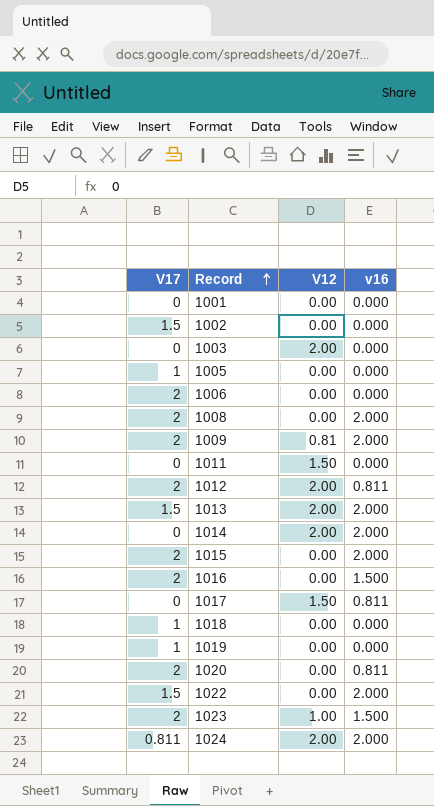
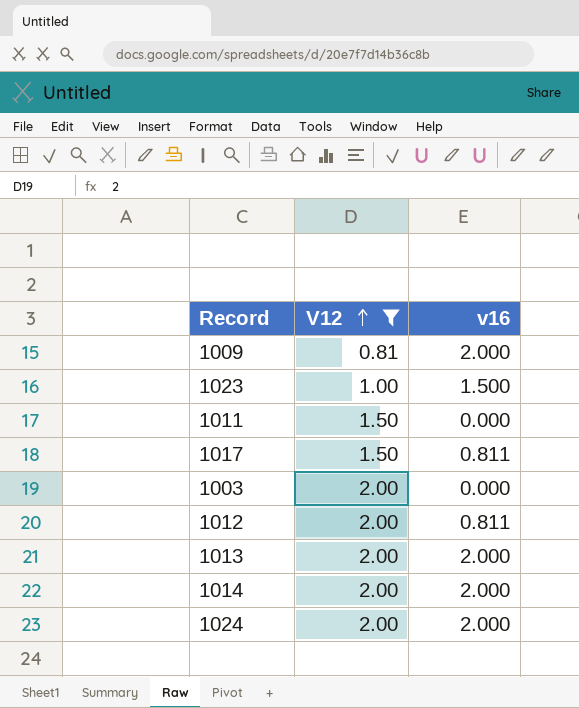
filter: none -> V12 != 0.00
row order: Record ascending -> V12 ascending
column V17 | position: 1 -> none

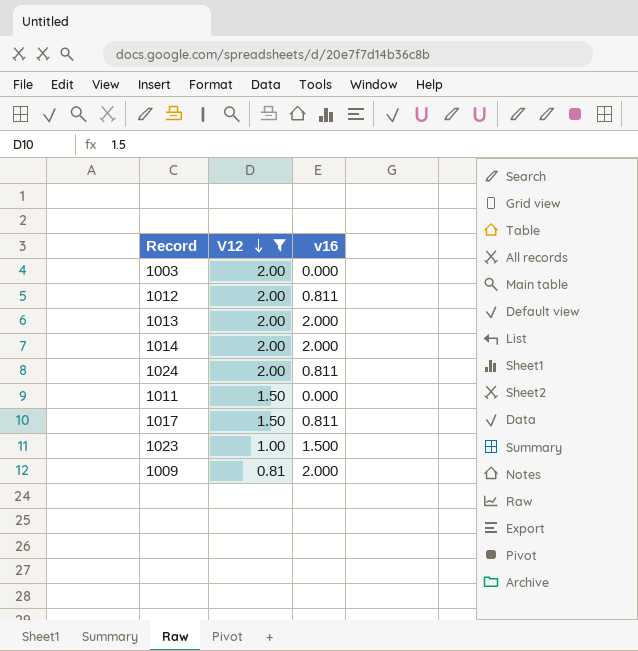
row order: V12 ascending -> V12 descending
1024 | v16: 2.000 -> 0.811

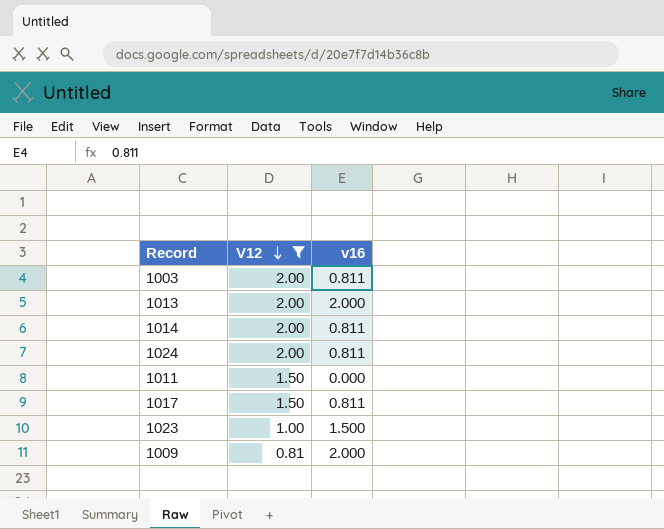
row 1012: 2.00 | 0.811 -> none
1003 | v16: 0.000 -> 0.811
1014 | v16: 2.000 -> 0.811

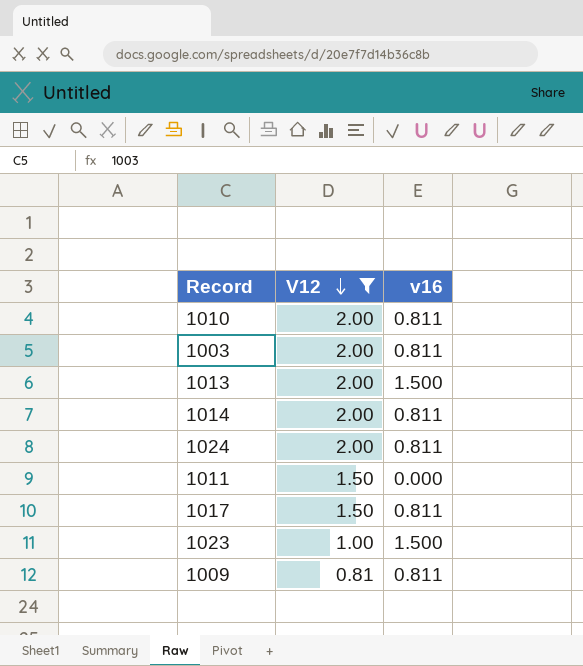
row 1010: none -> 2.00 | 0.811
1013 | v16: 2.000 -> 1.500
1009 | v16: 2.000 -> 0.811

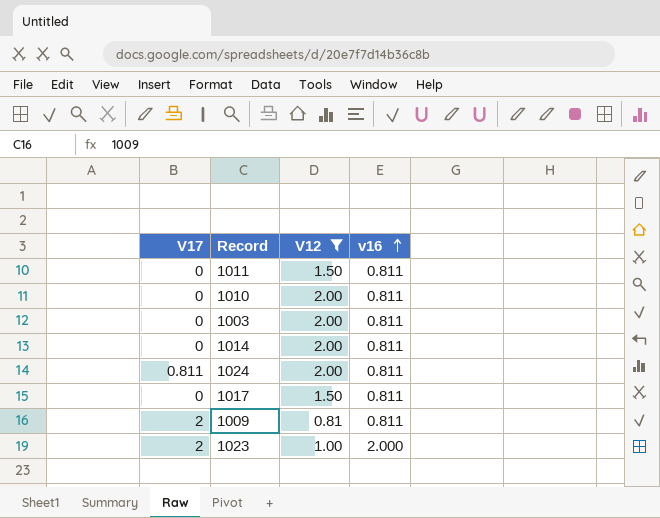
row order: V12 descending -> v16 ascending
column V17 | position: none -> 1
row 1013: 2.00 | 1.500 -> none
1011 | v16: 0.000 -> 0.811
1023 | v16: 1.500 -> 2.000

